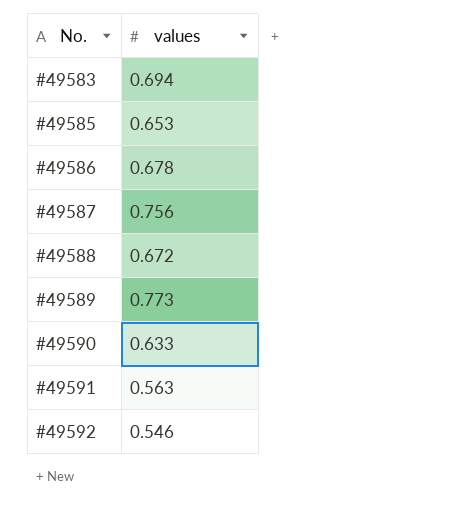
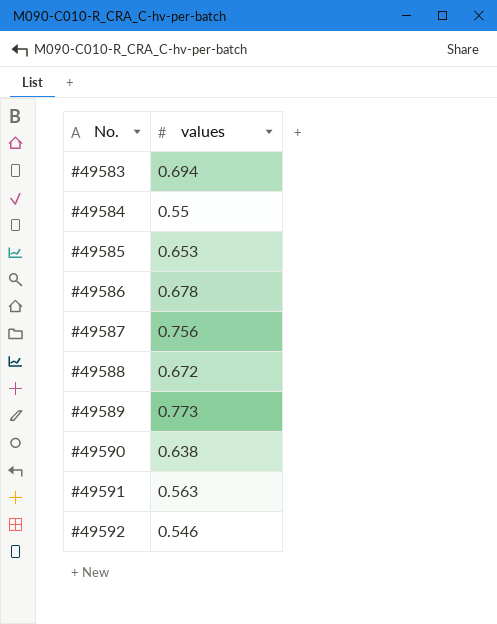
row #49584: none -> 0.55
#49590 | values: 0.633 -> 0.638

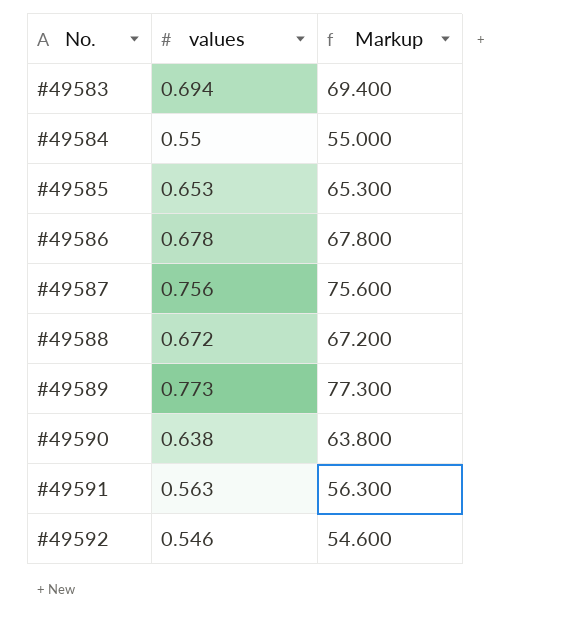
column Markup | formula: none -> [values] * 100

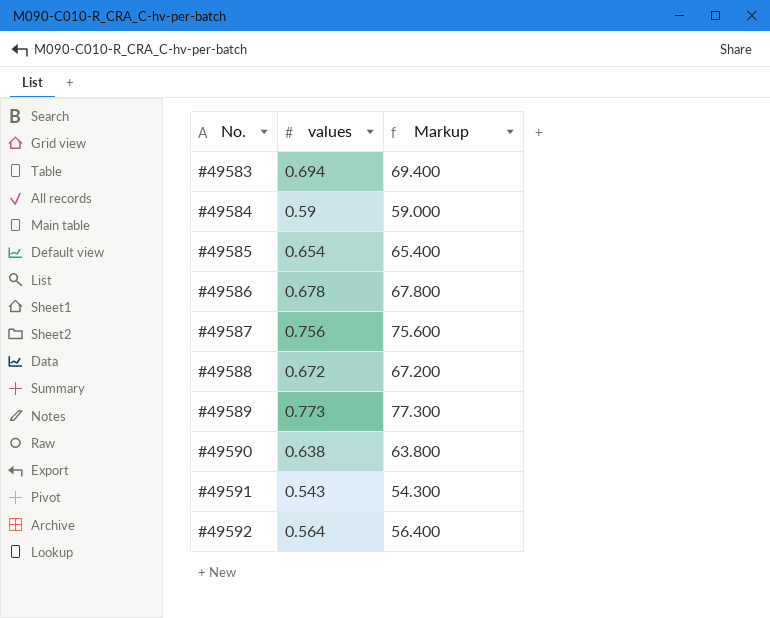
#49584 | values: 0.55 -> 0.59
#49584 | Markup: 55.000 -> 59.000
#49585 | values: 0.653 -> 0.654
#49585 | Markup: 65.300 -> 65.400
#49591 | values: 0.563 -> 0.543
#49591 | Markup: 56.300 -> 54.300
#49592 | values: 0.546 -> 0.564
#49592 | Markup: 54.600 -> 56.400

